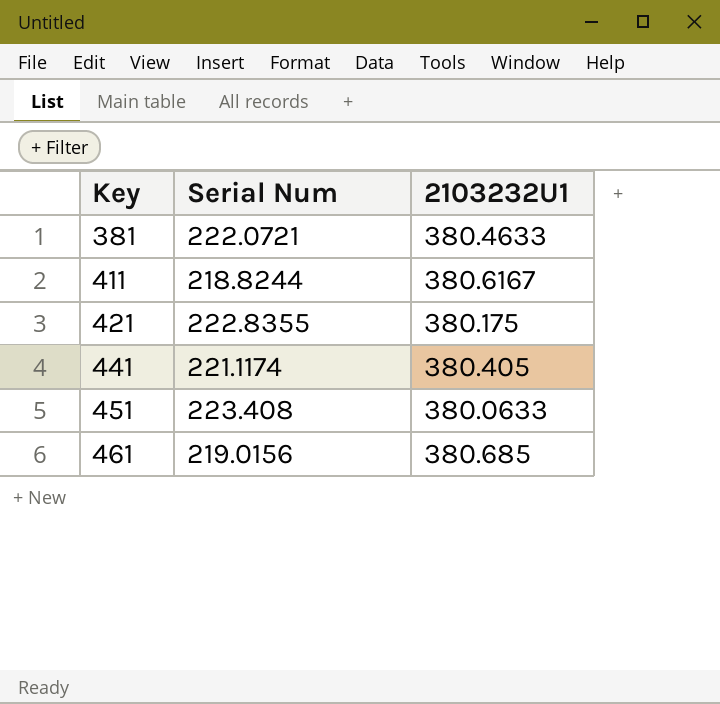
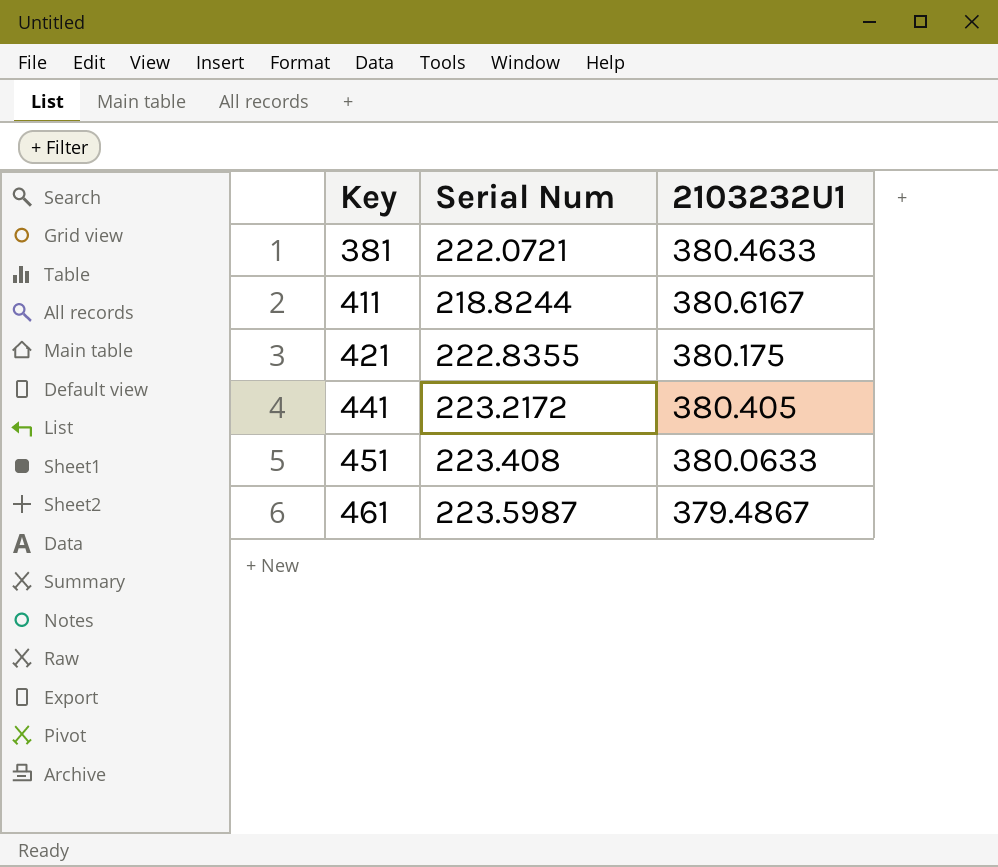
441 | Serial Num: 221.1174 -> 223.2172
461 | Serial Num: 219.0156 -> 223.5987
461 | 2103232U1: 380.685 -> 379.4867

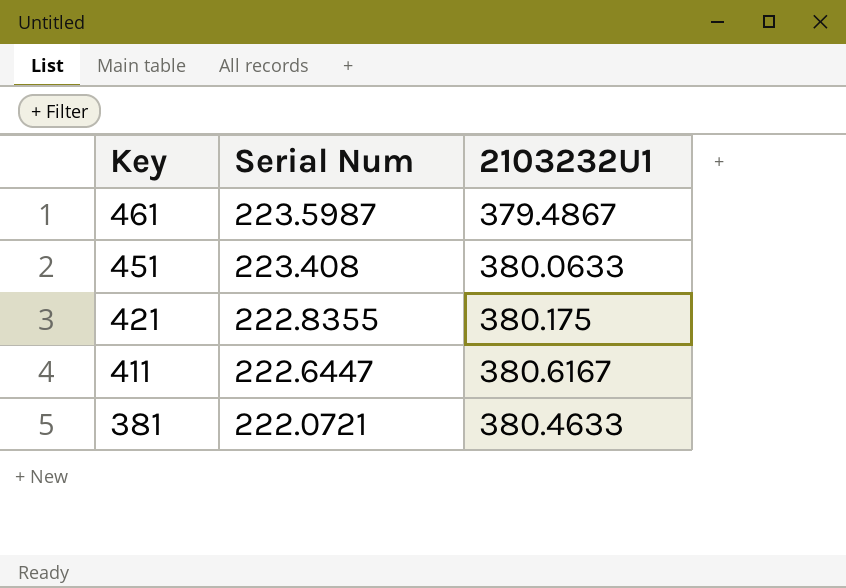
row order: Key ascending -> Key descending
row 441: 223.2172 | 380.405 -> none
411 | Serial Num: 218.8244 -> 222.6447

